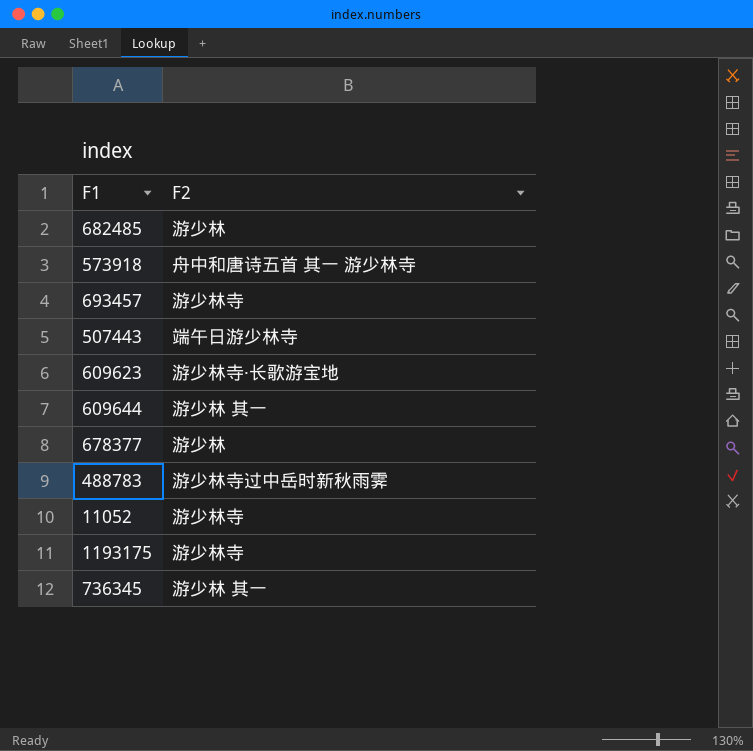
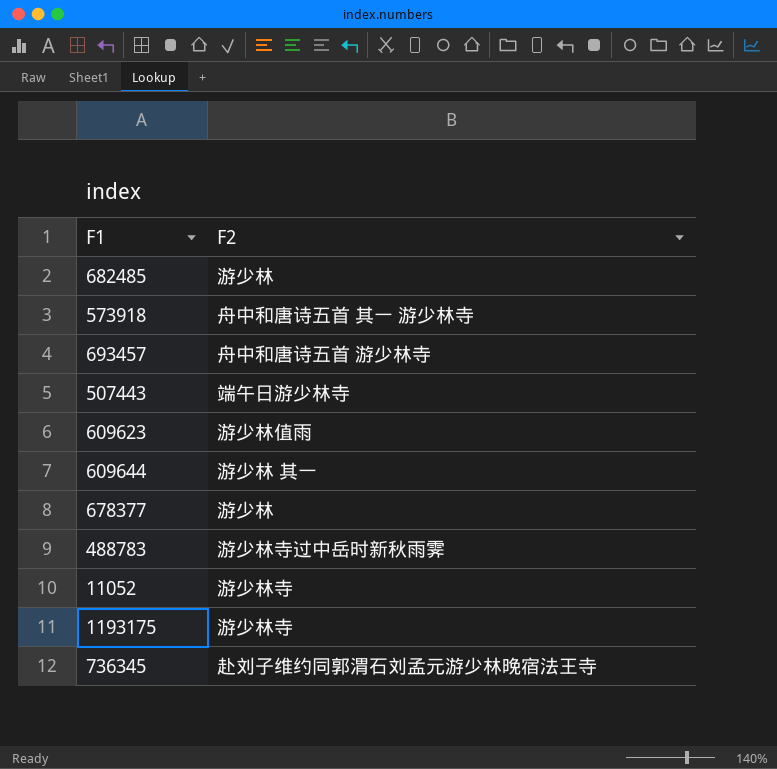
693457 | F2: 游少林寺 -> 舟中和唐诗五首 游少林寺
609623 | F2: 游少林寺·长歌游宝地 -> 游少林值雨
736345 | F2: 游少林 其一 -> 赴刘子维约同郭渭石刘孟元游少林晚宿法王寺

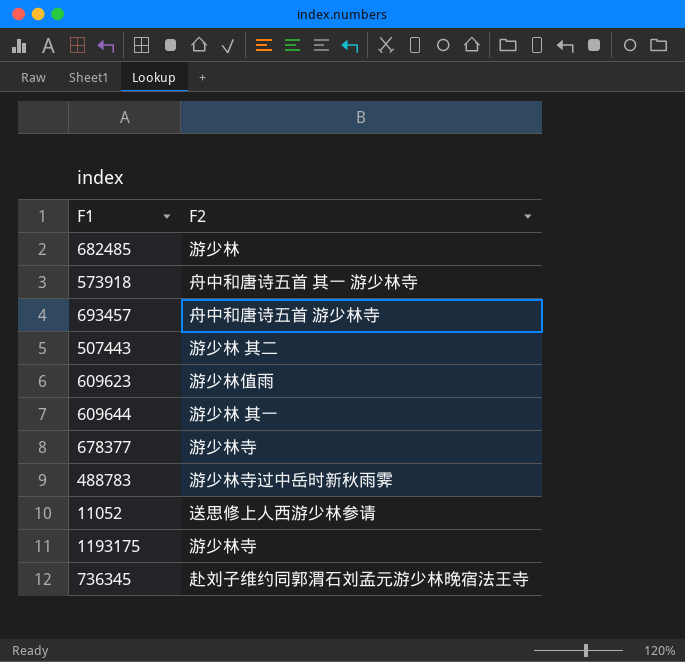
507443 | F2: 端午日游少林寺 -> 游少林 其二
678377 | F2: 游少林 -> 游少林寺
11052 | F2: 游少林寺 -> 送思修上人西游少林参请

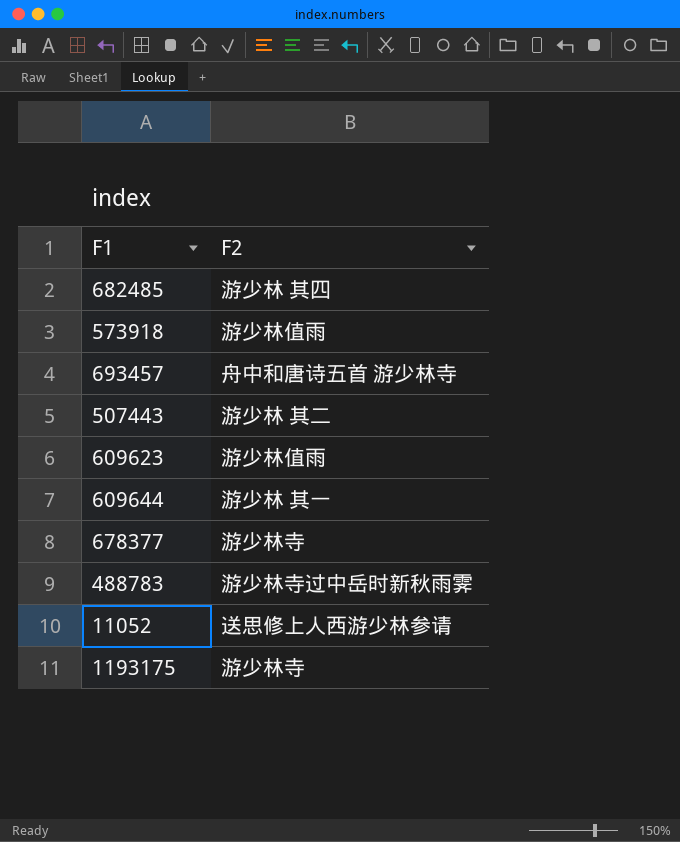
row 736345: 赴刘子维约同郭渭石刘孟元游少林晚宿法王寺 -> none
682485 | F2: 游少林 -> 游少林 其四
573918 | F2: 舟中和唐诗五首 其一 游少林寺 -> 游少林值雨

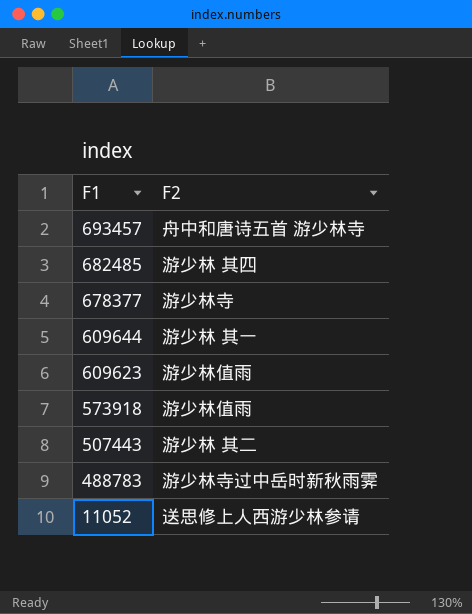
row order: none -> F1 descending
row 1193175: 游少林寺 -> none

